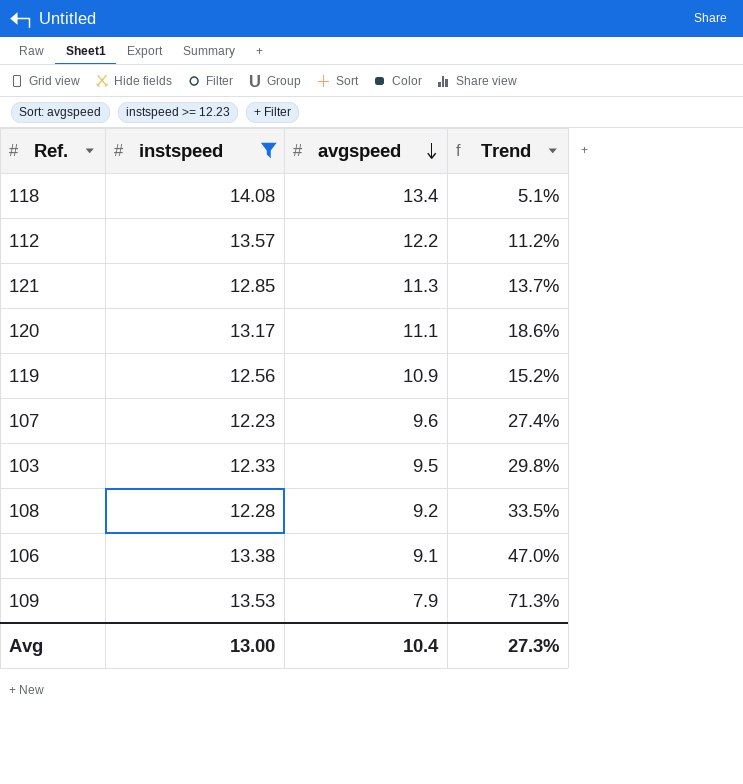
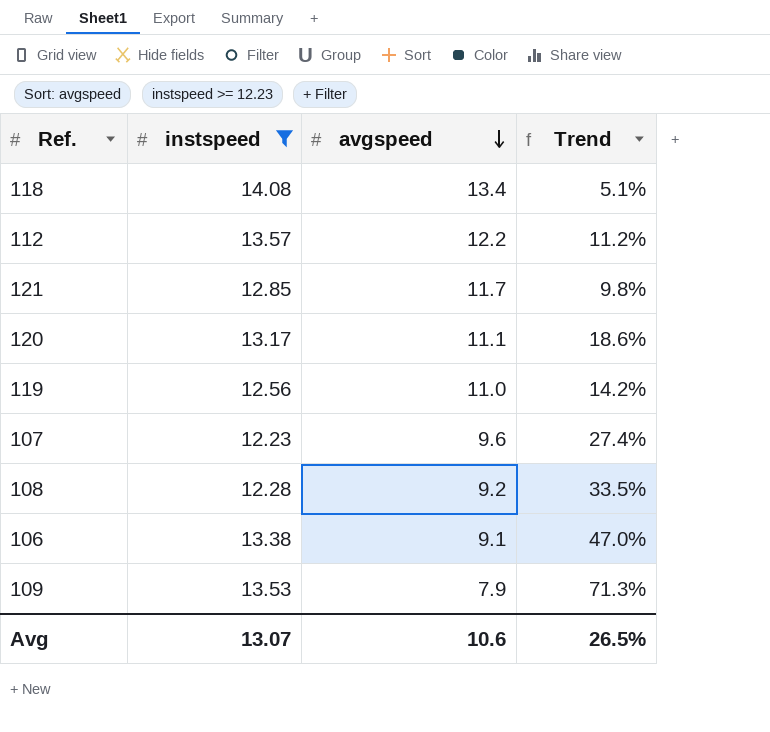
row 103: 12.33 | 9.5 | 29.8% -> none
121 | avgspeed: 11.3 -> 11.7
121 | Trend: 13.7% -> 9.8%
119 | avgspeed: 10.9 -> 11.0
119 | Trend: 15.2% -> 14.2%
Avg | instspeed: 13.00 -> 13.07
Avg | avgspeed: 10.4 -> 10.6
Avg | Trend: 27.3% -> 26.5%

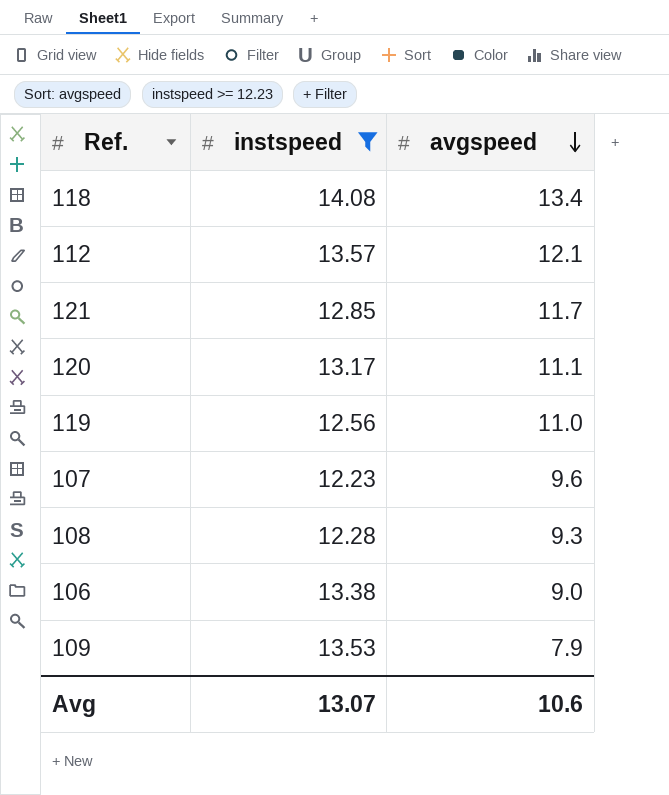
column Trend | formula: ([instspeed] - [avgspeed]) / [avgspeed] -> none
112 | avgspeed: 12.2 -> 12.1
108 | avgspeed: 9.2 -> 9.3
106 | avgspeed: 9.1 -> 9.0

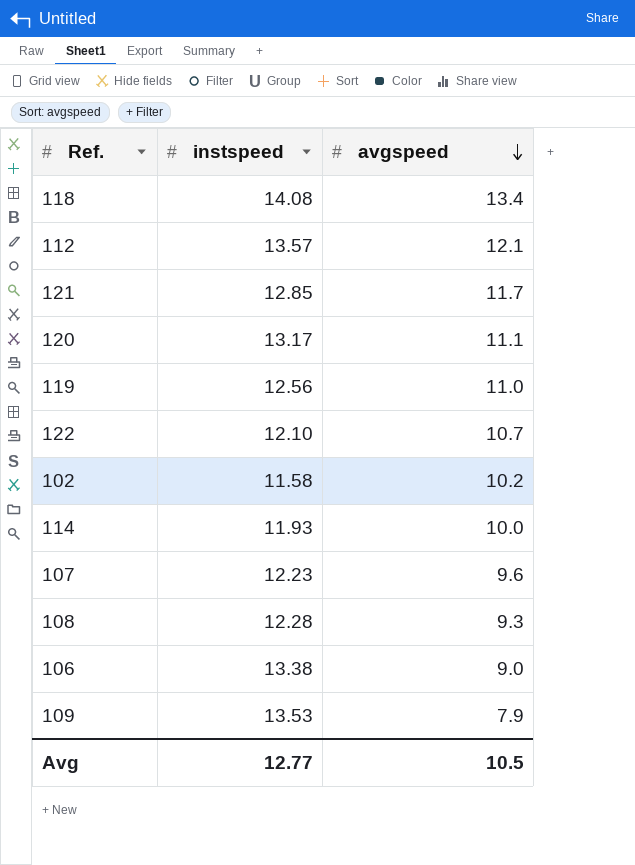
filter: instspeed >= 12.23 -> none
Avg | instspeed: 13.07 -> 12.77
Avg | avgspeed: 10.6 -> 10.5

